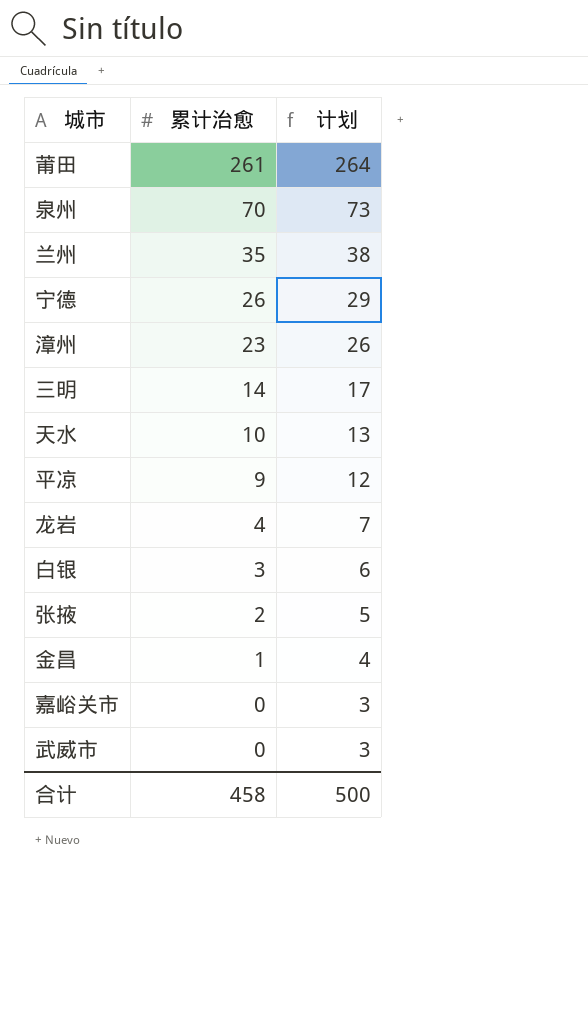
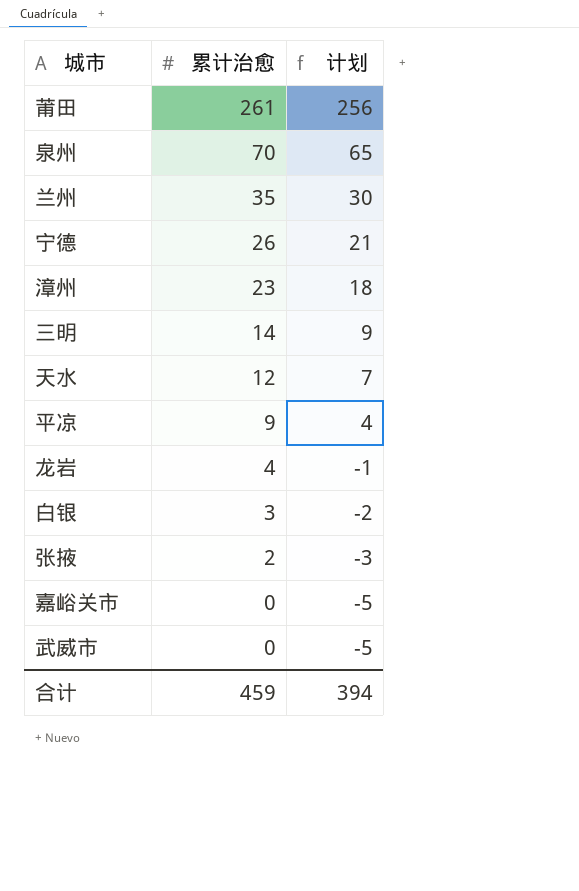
column 计划 | formula: [累计治愈] + 3 -> [累计治愈] - 5
row 金昌: 1 | 4 -> none
天水 | 累计治愈: 10 -> 12
合计 | 累计治愈: 458 -> 459
合计 | 计划: 500 -> 394

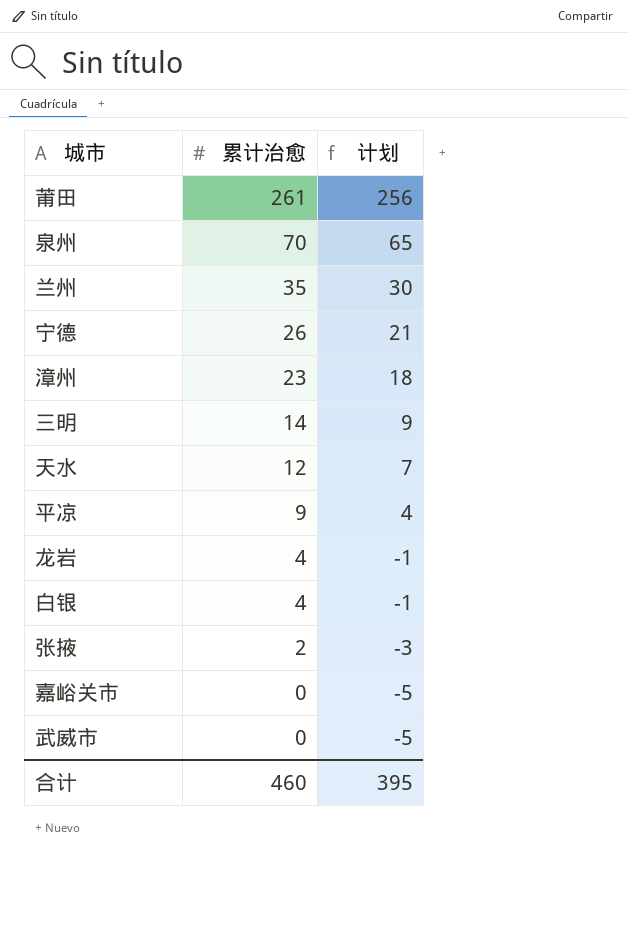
白银 | 累计治愈: 3 -> 4
白银 | 计划: -2 -> -1
合计 | 累计治愈: 459 -> 460
合计 | 计划: 394 -> 395

